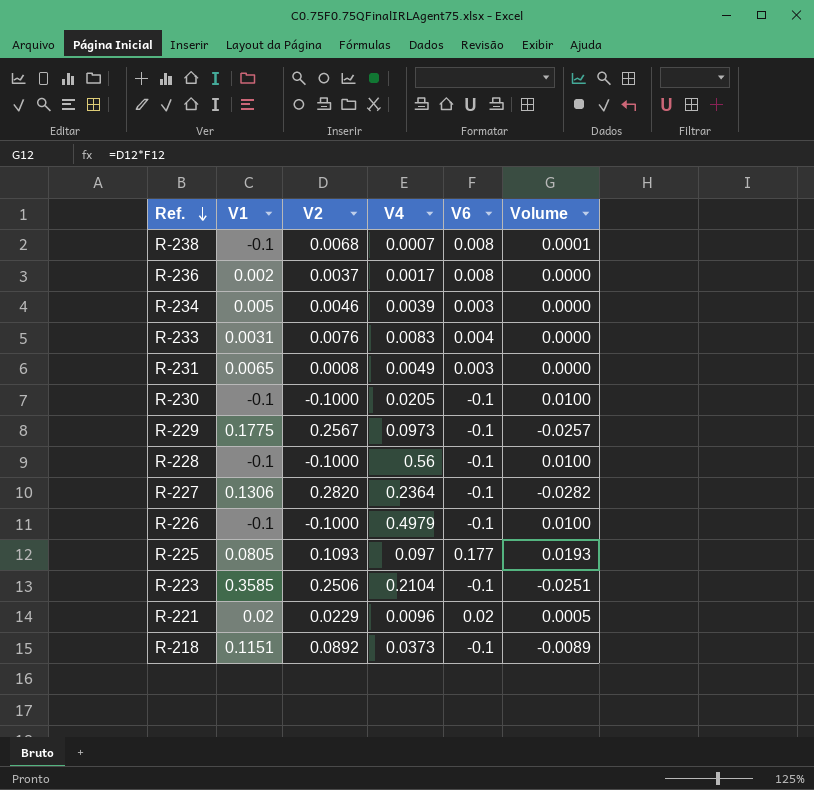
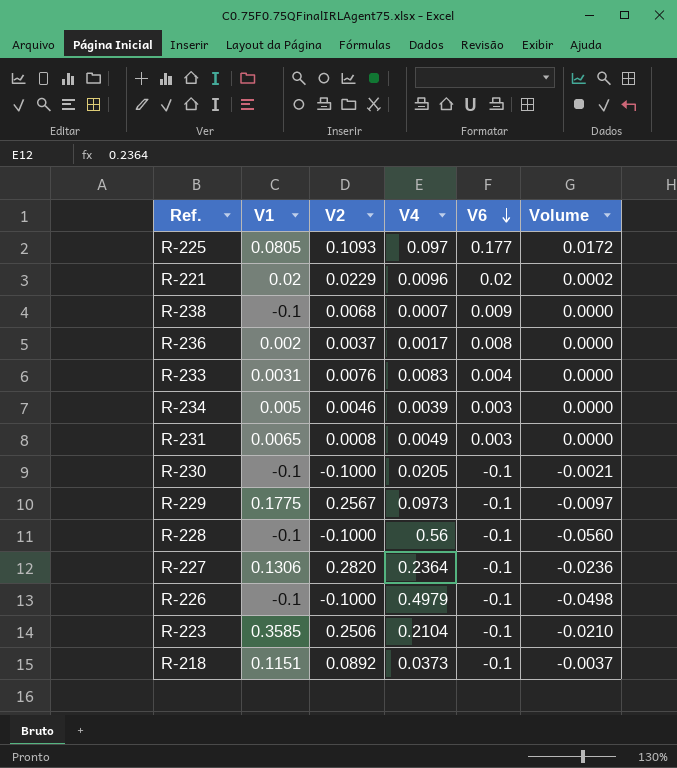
row order: Ref. descending -> V6 descending
column Volume | formula: [V2] * [V6] -> [V4] * [V6]
R-238 | V6: 0.008 -> 0.009

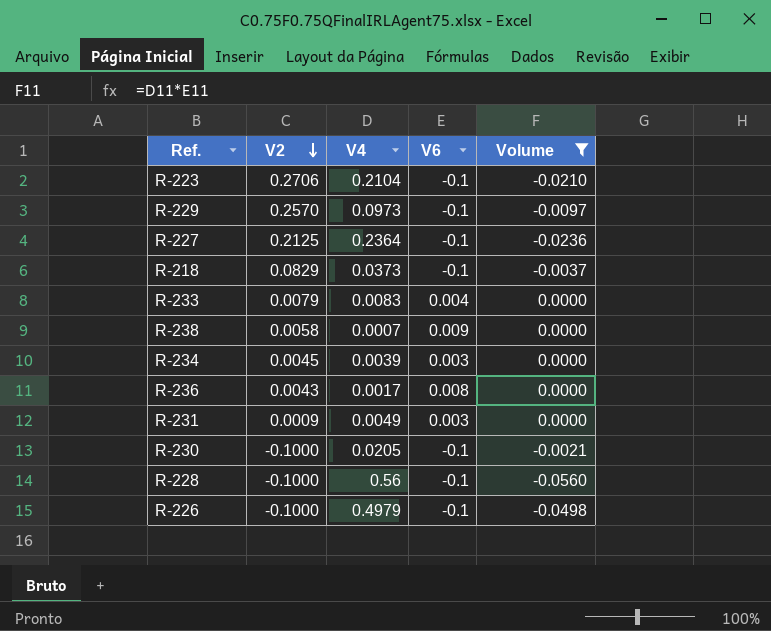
filter: none -> Volume <= 0.0000
row order: V6 descending -> V2 descending
column V1 | position: 2 -> none
R-223 | V2: 0.2506 -> 0.2706
R-229 | V2: 0.2567 -> 0.2570
R-227 | V2: 0.2820 -> 0.2125
R-218 | V2: 0.0892 -> 0.0829
R-233 | V2: 0.0076 -> 0.0079
R-238 | V2: 0.0068 -> 0.0058
R-234 | V2: 0.0046 -> 0.0045
R-236 | V2: 0.0037 -> 0.0043
R-231 | V2: 0.0008 -> 0.0009

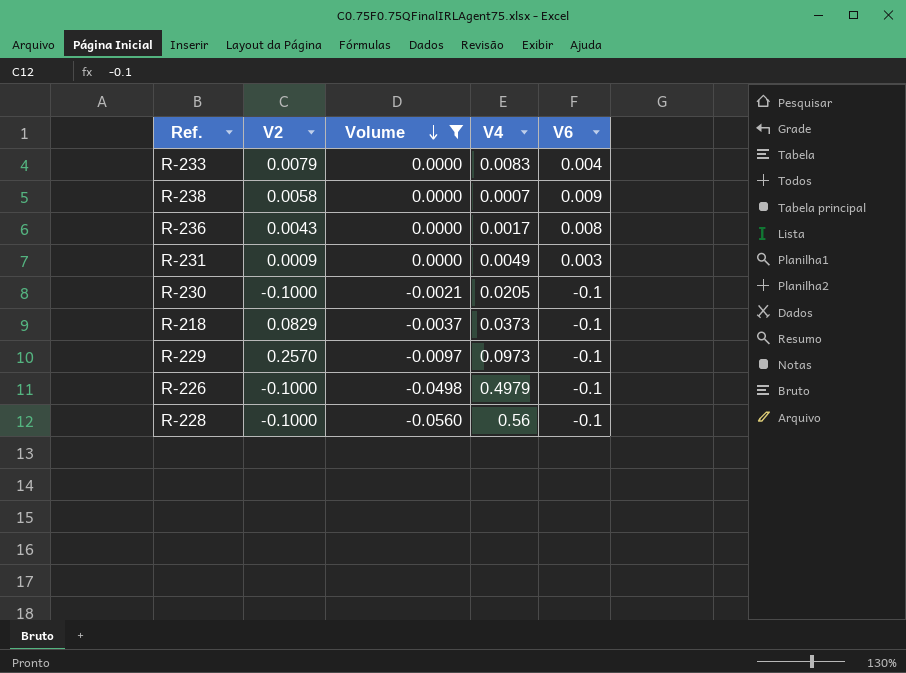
row order: V2 descending -> Volume descending
column Volume | position: 5 -> 3
row R-223: 0.2706 | 0.2104 | -0.1 | -0.0210 -> none
row R-227: 0.2125 | 0.2364 | -0.1 | -0.0236 -> none
row R-234: 0.0045 | 0.0039 | 0.003 | 0.0000 -> none

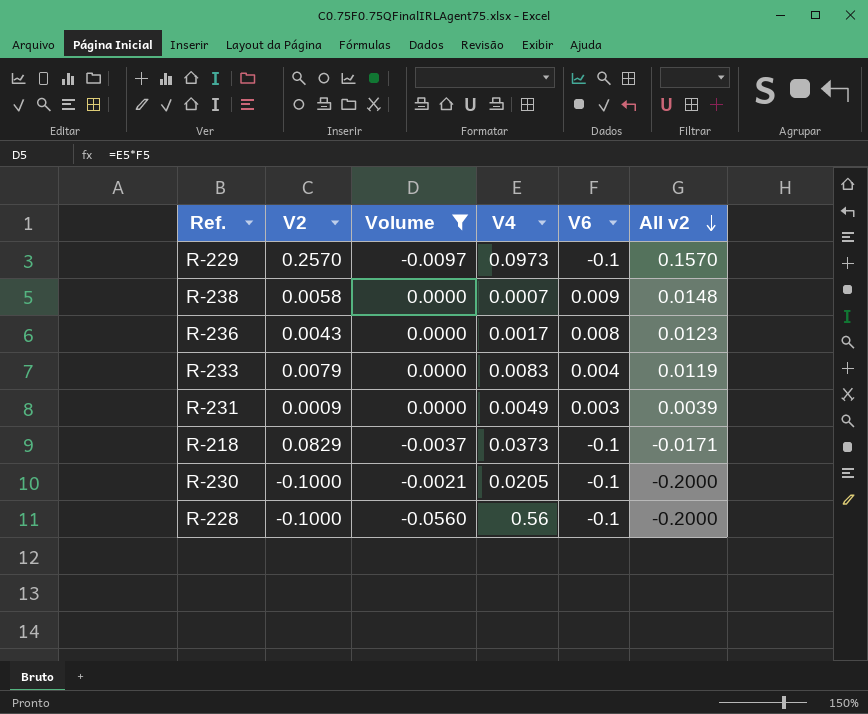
row order: Volume descending -> All v2 descending
column All v2 | formula: none -> [V2] + [V6]
row R-226: -0.1000 | -0.0498 | 0.4979 | -0.1 -> none

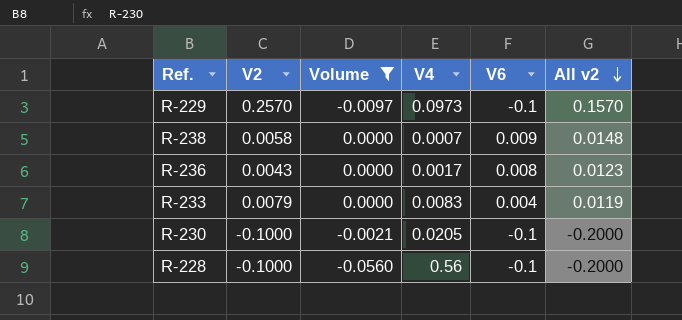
row R-231: 0.0009 | 0.0000 | 0.0049 | 0.003 | 0.0039 -> none
row R-218: 0.0829 | -0.0037 | 0.0373 | -0.1 | -0.0171 -> none

